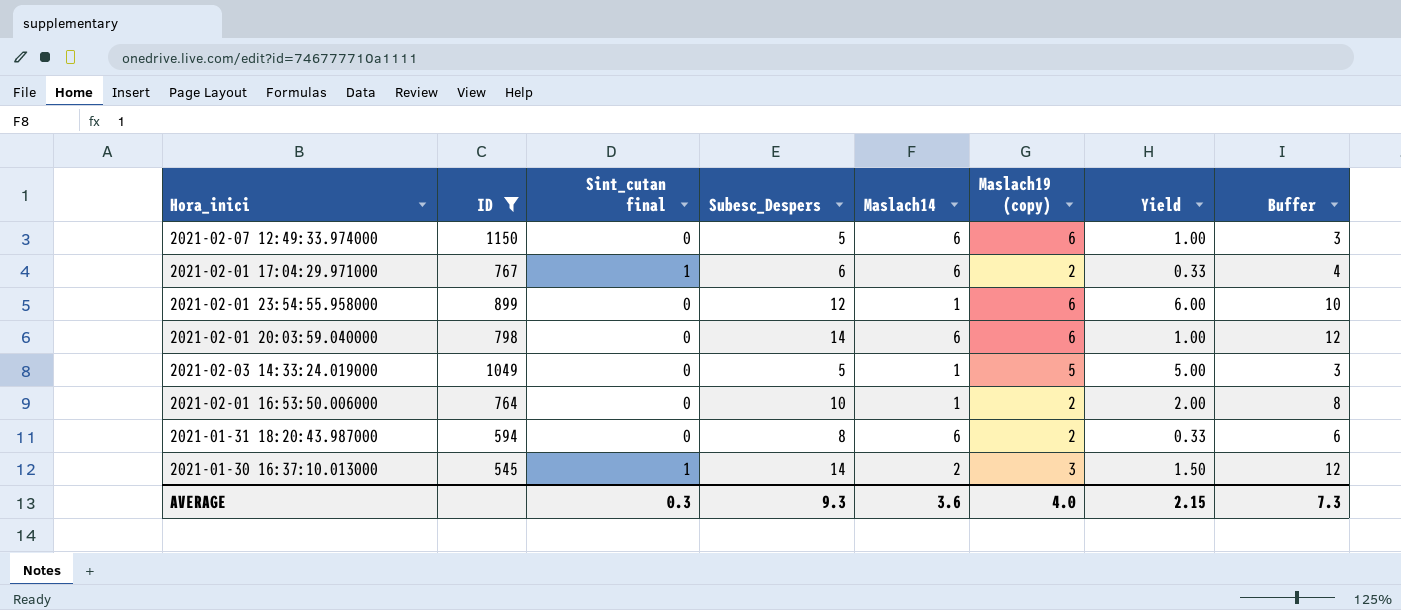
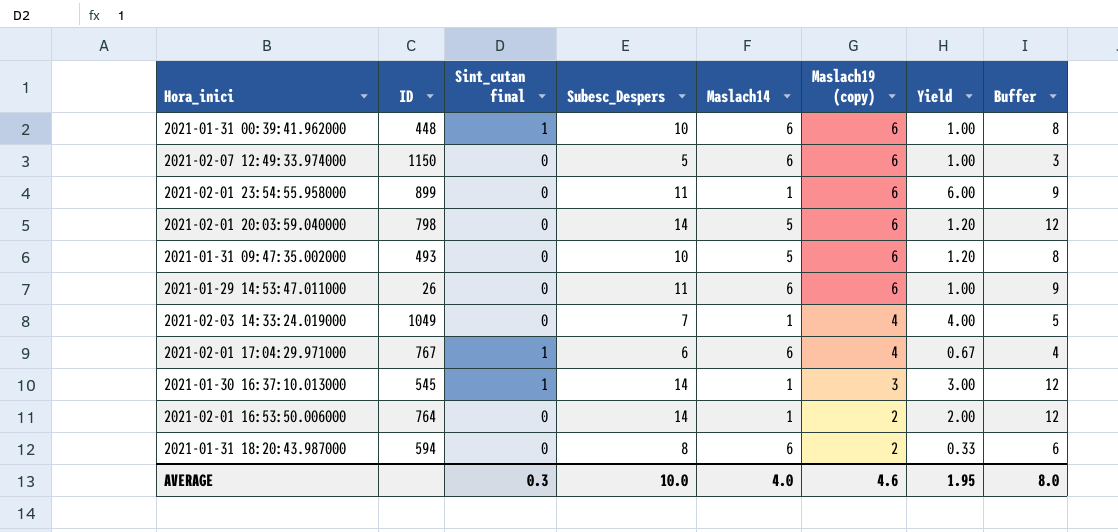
filter: ID >= 545 -> none
row order: none -> Maslach19 (copy) descending
2021-02-01 23:54:55.958000 | Subesc_Despers: 12 -> 11
2021-02-01 23:54:55.958000 | Buffer: 10 -> 9
2021-02-01 20:03:59.040000 | Maslach14: 6 -> 5
2021-02-01 20:03:59.040000 | Yield: 1.00 -> 1.20
2021-02-03 14:33:24.019000 | Subesc_Despers: 5 -> 7
2021-02-03 14:33:24.019000 | Maslach19 (copy): 5 -> 4
2021-02-03 14:33:24.019000 | Yield: 5.00 -> 4.00
2021-02-03 14:33:24.019000 | Buffer: 3 -> 5
2021-02-01 17:04:29.971000 | Maslach19 (copy): 2 -> 4
2021-02-01 17:04:29.971000 | Yield: 0.33 -> 0.67
2021-01-30 16:37:10.013000 | Maslach14: 2 -> 1
2021-01-30 16:37:10.013000 | Yield: 1.50 -> 3.00
2021-02-01 16:53:50.006000 | Subesc_Despers: 10 -> 14
2021-02-01 16:53:50.006000 | Buffer: 8 -> 12
AVERAGE | Subesc_Despers: 9.3 -> 10.0
AVERAGE | Maslach14: 3.6 -> 4.0
AVERAGE | Maslach19 (copy): 4.0 -> 4.6
AVERAGE | Yield: 2.15 -> 1.95
AVERAGE | Buffer: 7.3 -> 8.0

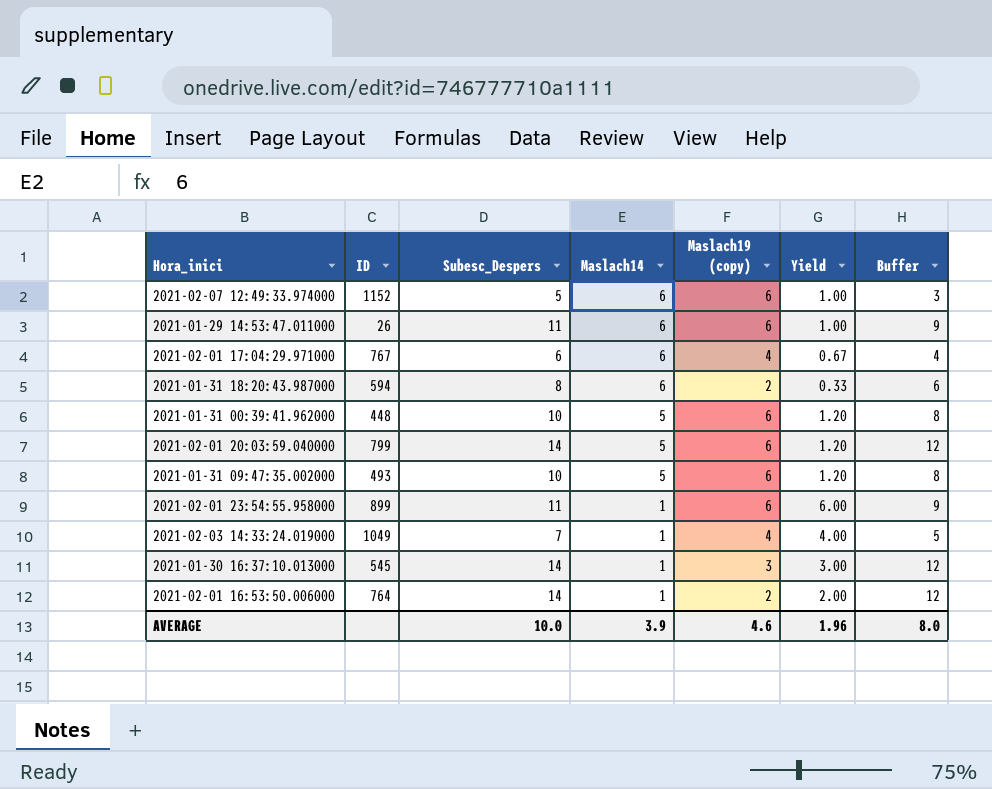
row order: Maslach19 (copy) descending -> Maslach14 descending
column Sint_cutan final | position: 3 -> none
2021-02-07 12:49:33.974000 | ID: 1150 -> 1152
2021-01-31 00:39:41.962000 | Maslach14: 6 -> 5
2021-01-31 00:39:41.962000 | Yield: 1.00 -> 1.20
2021-02-01 20:03:59.040000 | ID: 798 -> 799
AVERAGE | Maslach14: 4.0 -> 3.9
AVERAGE | Yield: 1.95 -> 1.96

